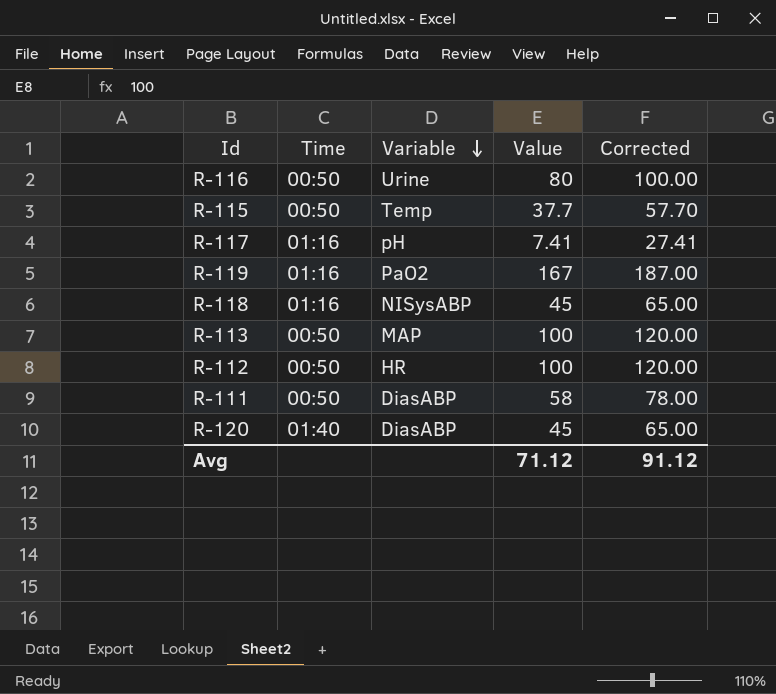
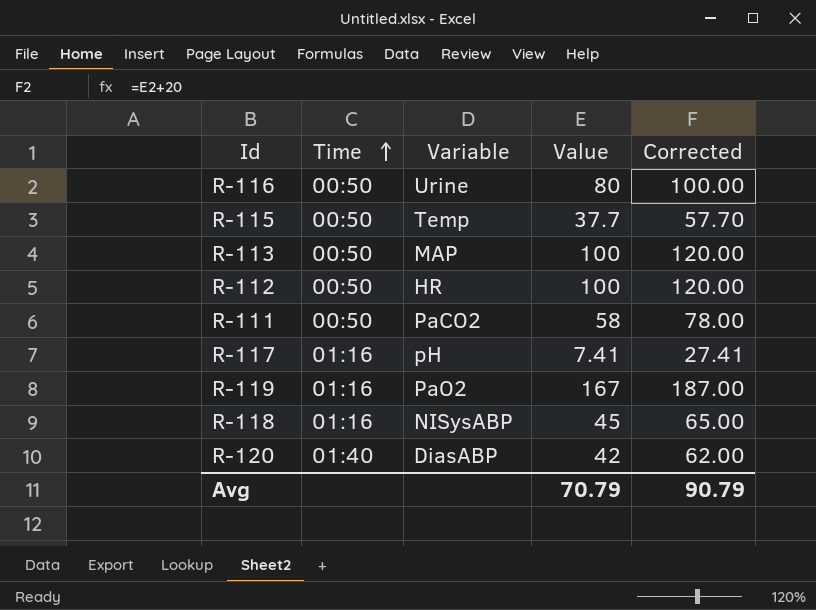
row order: Variable descending -> Time ascending
R-111 | Variable: DiasABP -> PaCO2
R-120 | Value: 45 -> 42
R-120 | Corrected: 65.00 -> 62.00
Avg | Value: 71.12 -> 70.79
Avg | Corrected: 91.12 -> 90.79

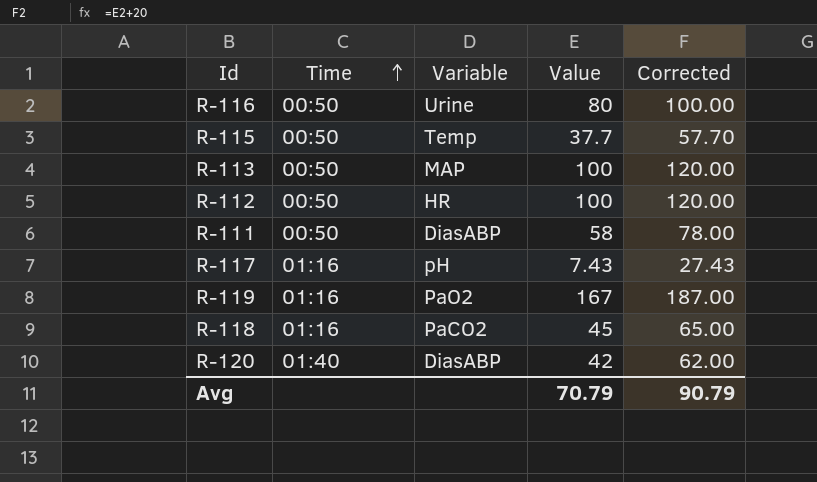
R-111 | Variable: PaCO2 -> DiasABP
R-117 | Value: 7.41 -> 7.43
R-117 | Corrected: 27.41 -> 27.43
R-118 | Variable: NISysABP -> PaCO2

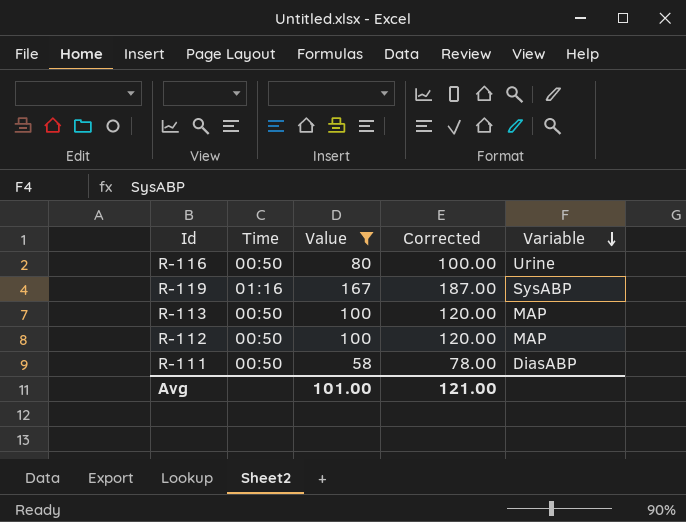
filter: none -> Value >= 58
row order: Time ascending -> Variable descending
column Variable | position: 3 -> 5
R-119 | Variable: PaO2 -> SysABP
R-112 | Variable: HR -> MAP
Avg | Value: 70.79 -> 101.00
Avg | Corrected: 90.79 -> 121.00

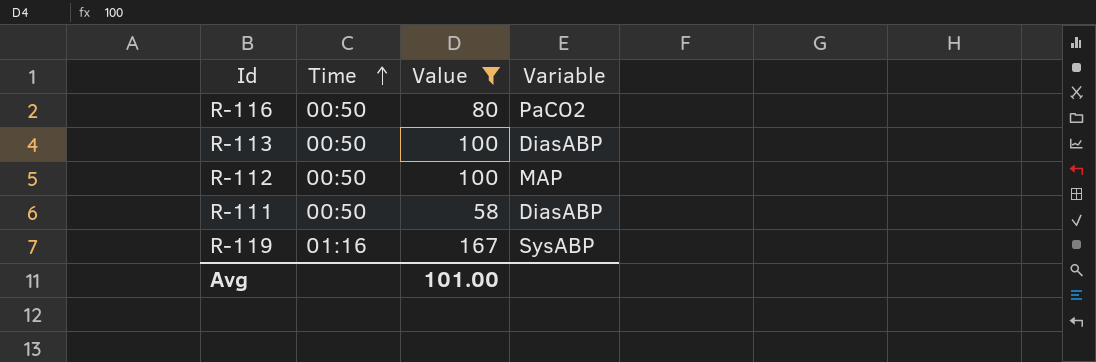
row order: Variable descending -> Time ascending
column Corrected | formula: [Value] + 20 -> none
R-116 | Variable: Urine -> PaCO2
R-113 | Variable: MAP -> DiasABP

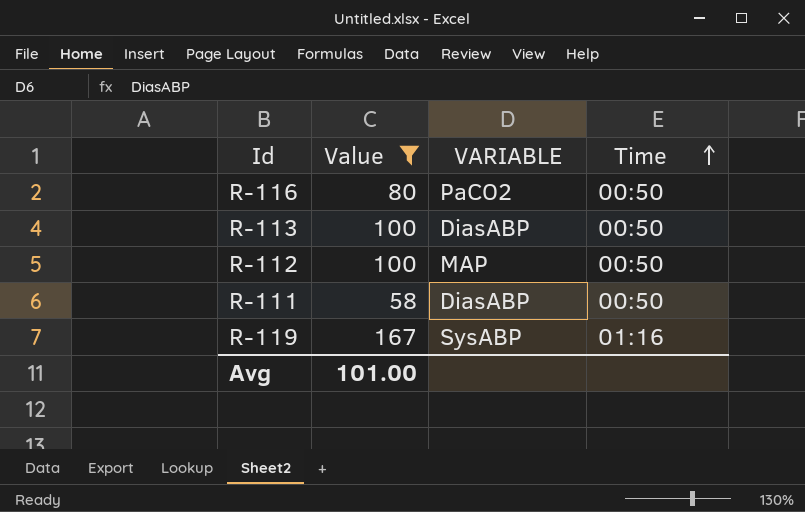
column name: Variable -> VARIABLE
column Time | position: 2 -> 4

